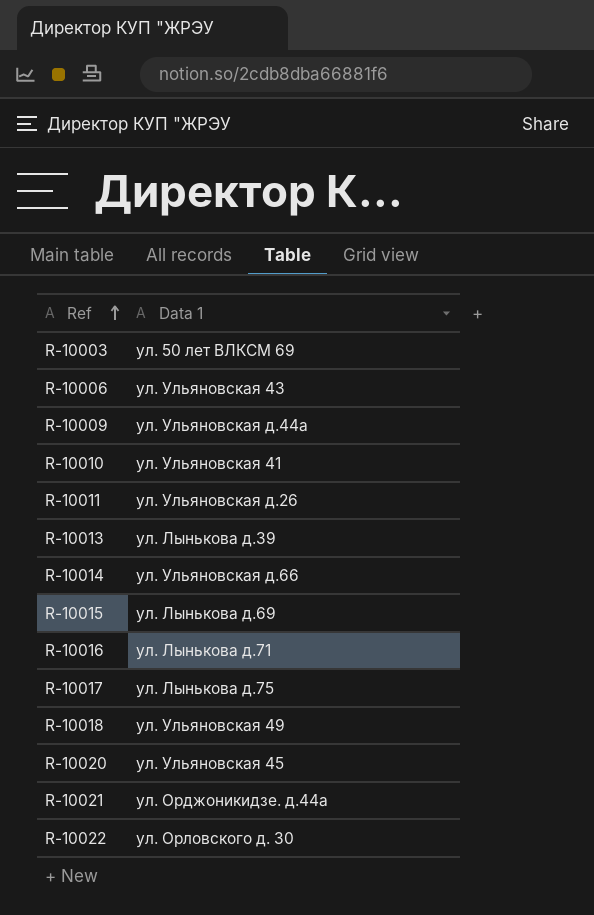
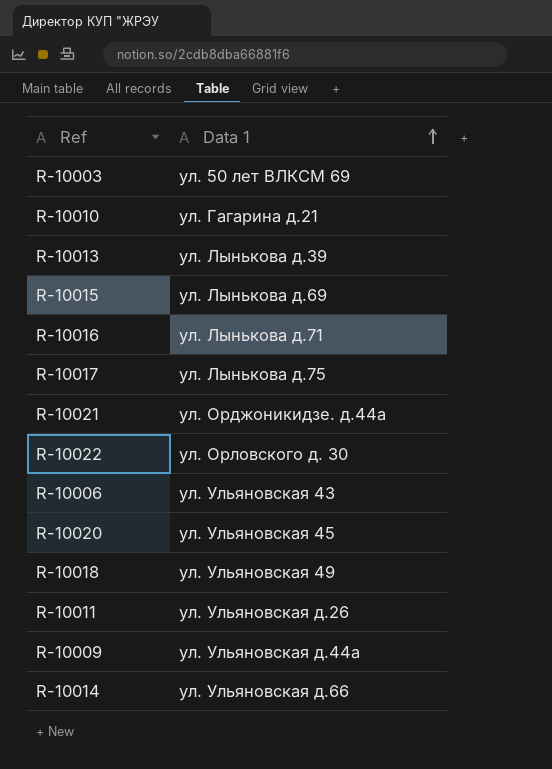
row order: Ref ascending -> Data 1 ascending
R-10010 | Data 1: ул. Ульяновская 41 -> ул. Гагарина д.21

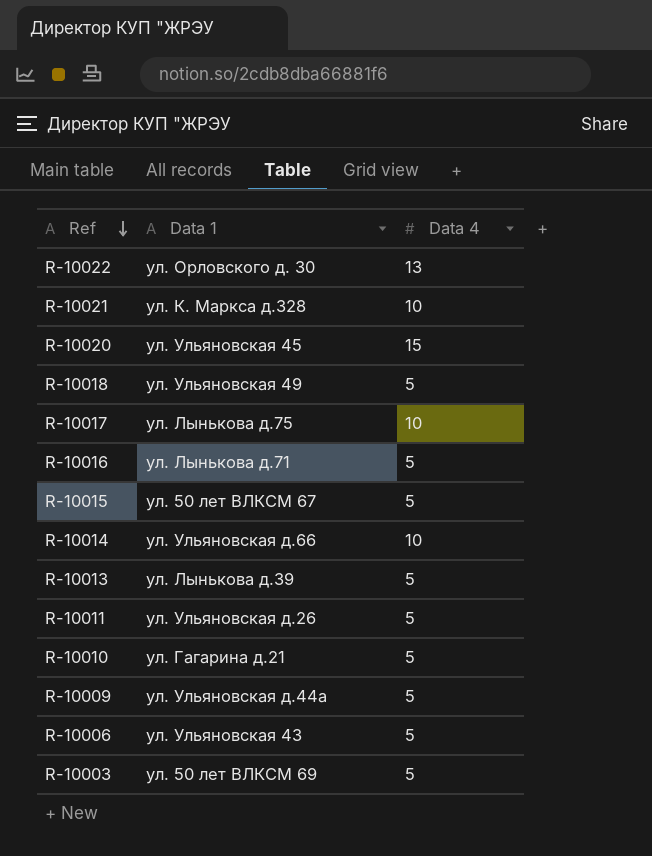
row order: Data 1 ascending -> Ref descending
column Data 4 | position: none -> 3
R-10021 | Data 1: ул. Орджоникидзе. д.44а -> ул. К. Маркса д.328
R-10015 | Data 1: ул. Лынькова д.69 -> ул. 50 лет ВЛКСМ 67

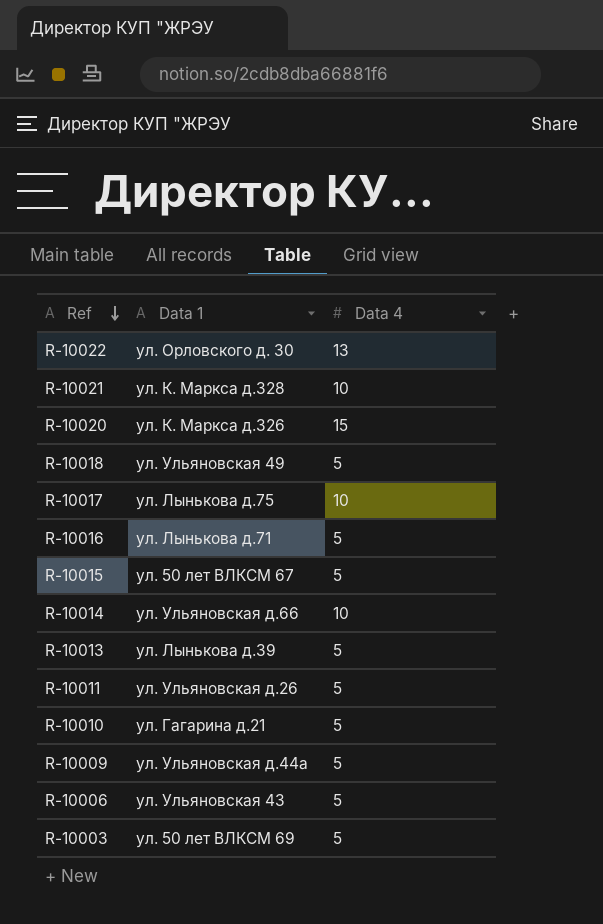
R-10020 | Data 1: ул. Ульяновская 45 -> ул. К. Маркса д.326

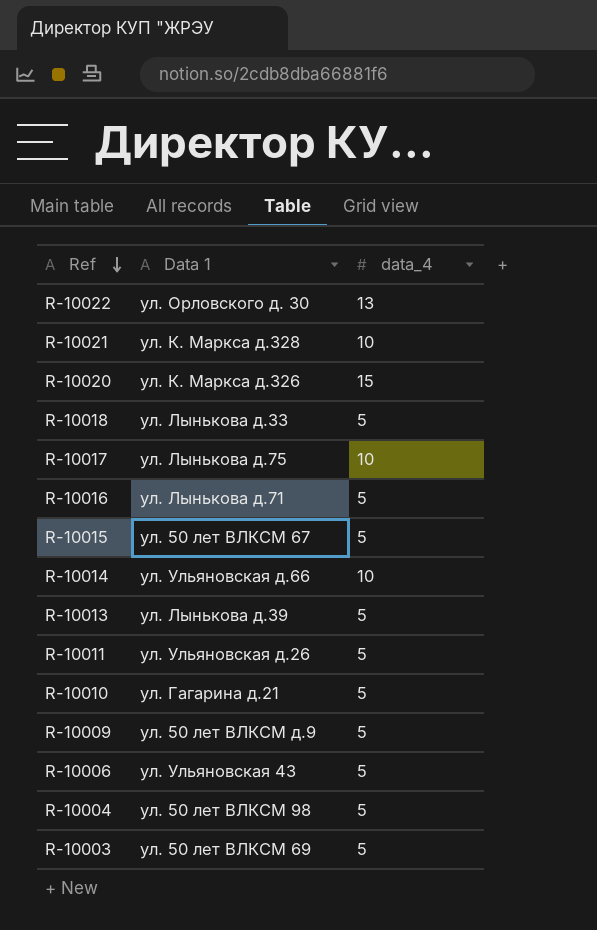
column name: Data 4 -> data_4
R-10018 | Data 1: ул. Ульяновская 49 -> ул. Лынькова д.33
R-10009 | Data 1: ул. Ульяновская д.44а -> ул. 50 лет ВЛКСМ д.9
row R-10004: none -> ул. 50 лет ВЛКСМ 98 | 5

